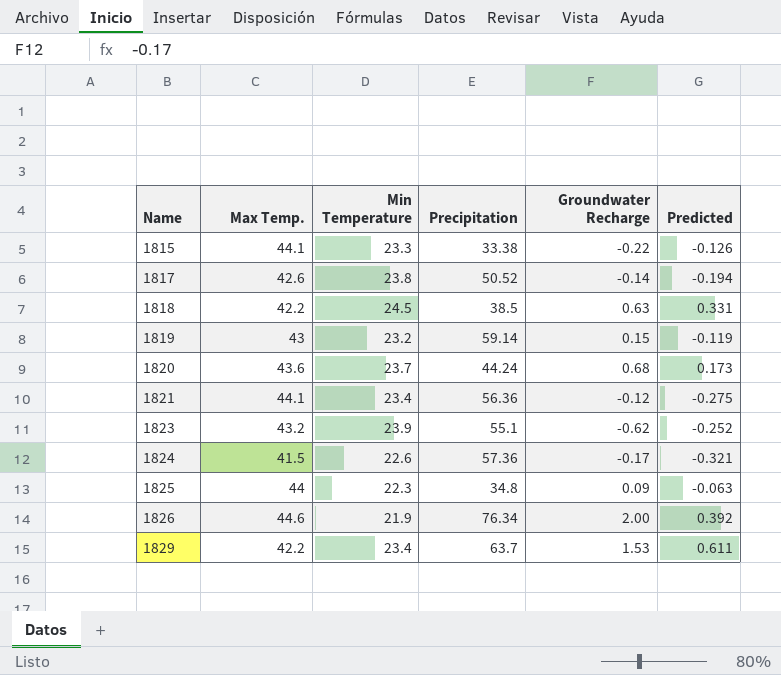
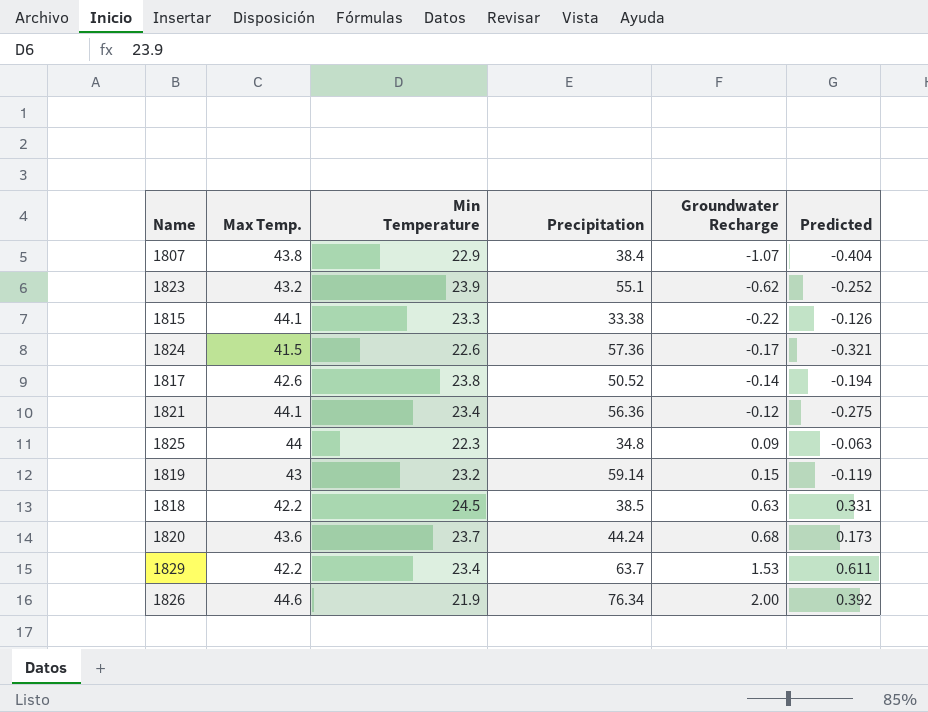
row order: Name ascending -> Groundwater Recharge ascending
row 1807: none -> 43.8 | 22.9 | 38.4 | -1.07 | -0.404

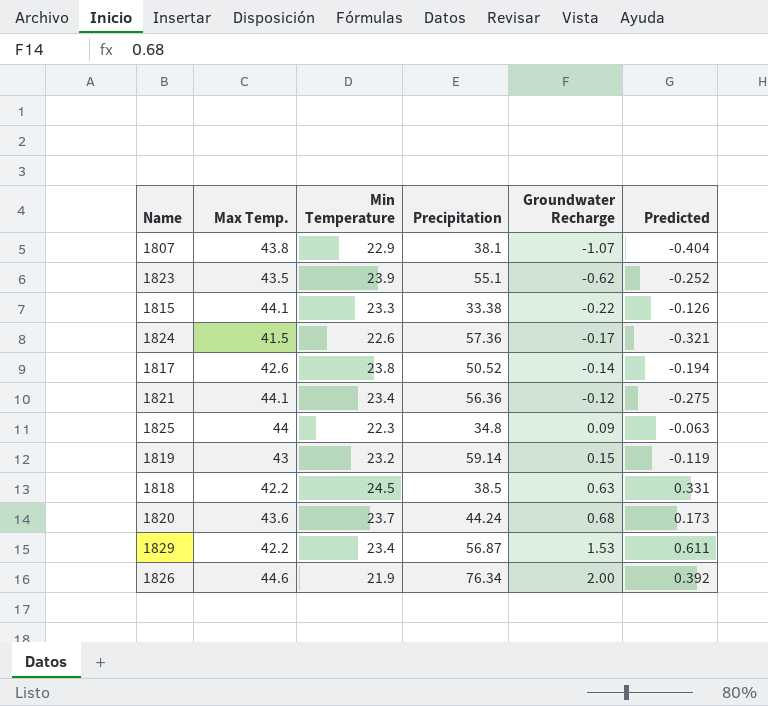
1807 | Precipitation: 38.4 -> 38.1
1823 | Max Temp.: 43.2 -> 43.5
1829 | Precipitation: 63.7 -> 56.87

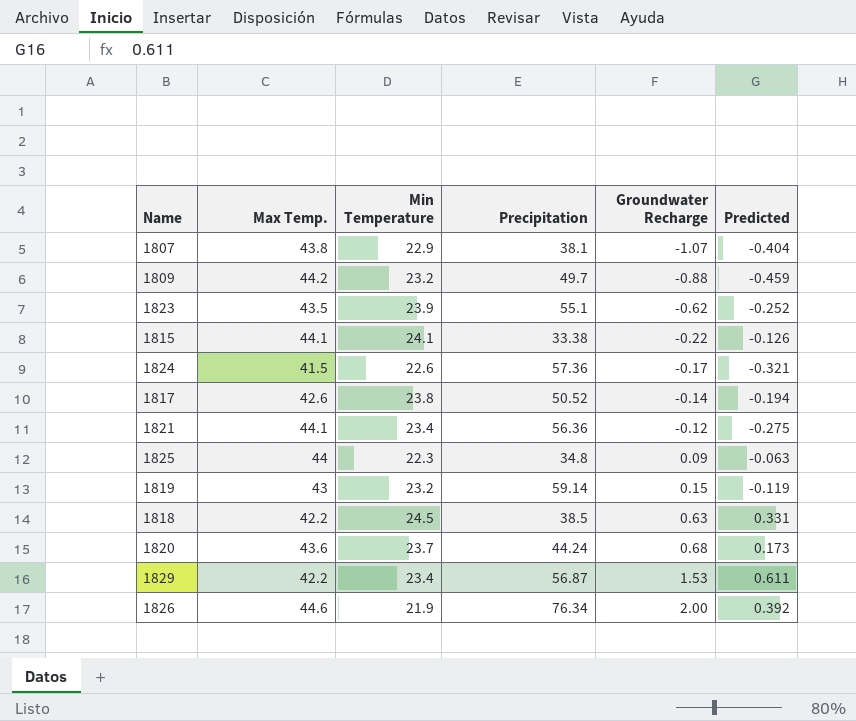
row 1809: none -> 44.2 | 23.2 | 49.7 | -0.88 | -0.459
1815 | Min Temperature: 23.3 -> 24.1

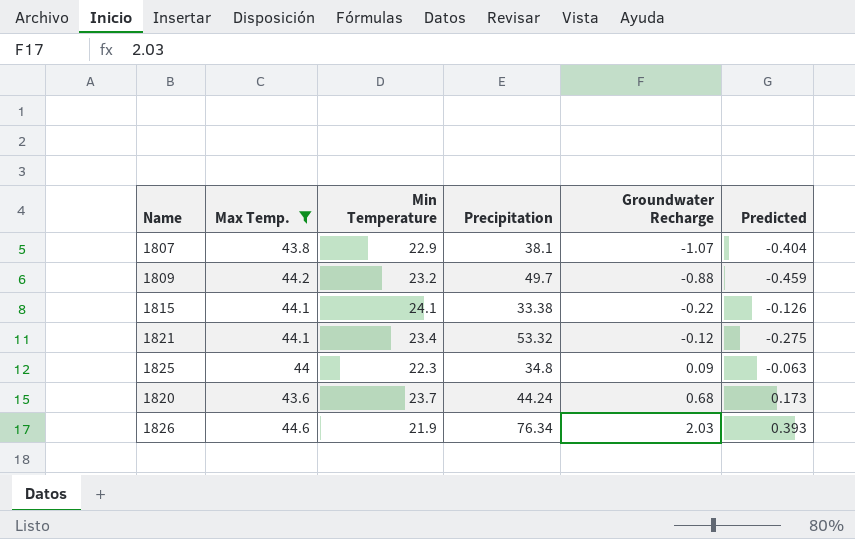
filter: none -> Max Temp. >= 43.6
1821 | Precipitation: 56.36 -> 53.32
1826 | Groundwater Recharge: 2.00 -> 2.03
1826 | Predicted: 0.392 -> 0.393

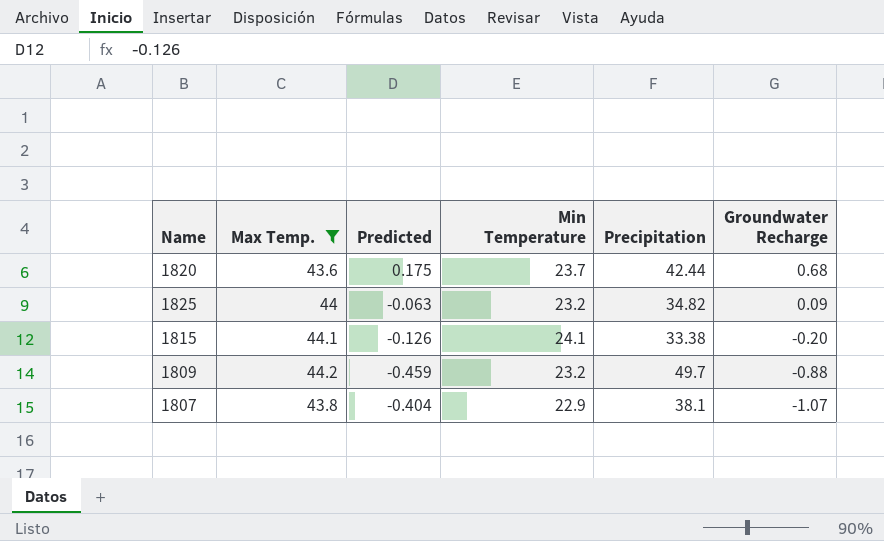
row order: Groundwater Recharge ascending -> Groundwater Recharge descending
column Predicted | position: 6 -> 3
row 1821: 44.1 | 23.4 | 53.32 | -0.12 | -0.275 -> none
row 1826: 44.6 | 21.9 | 76.34 | 2.03 | 0.393 -> none
1820 | Predicted: 0.173 -> 0.175
1820 | Precipitation: 44.24 -> 42.44
1825 | Min Temperature: 22.3 -> 23.2
1825 | Precipitation: 34.8 -> 34.82
1815 | Groundwater Recharge: -0.22 -> -0.20

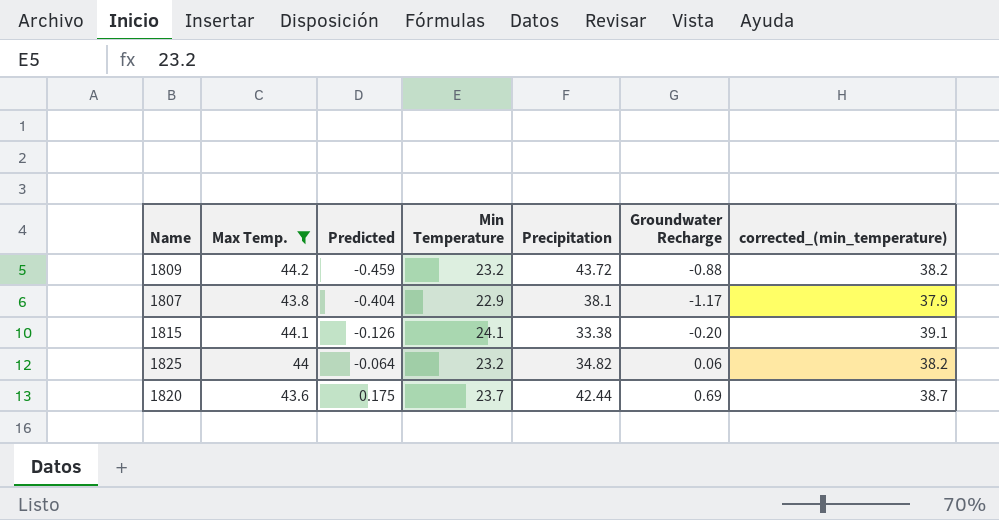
row order: Groundwater Recharge descending -> Predicted ascending
column corrected_(min_temperature) | formula: none -> [Min Temperature] + 15
1809 | Precipitation: 49.7 -> 43.72
1807 | Groundwater Recharge: -1.07 -> -1.17
1825 | Predicted: -0.063 -> -0.064
1825 | Groundwater Recharge: 0.09 -> 0.06
1820 | Groundwater Recharge: 0.68 -> 0.69

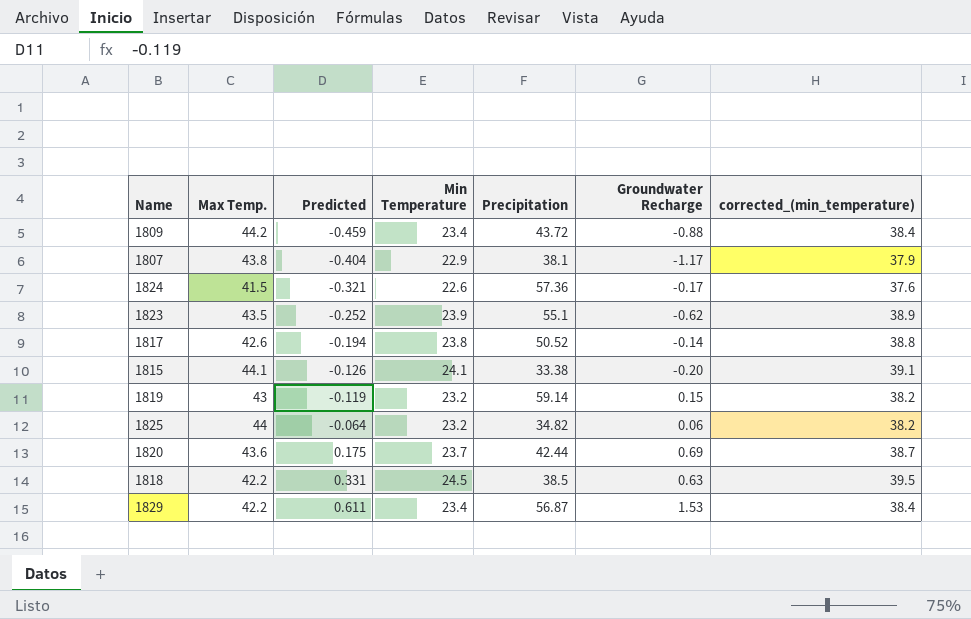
filter: Max Temp. >= 43.6 -> none
1809 | Min Temperature: 23.2 -> 23.4
1809 | corrected_(min_temperature): 38.2 -> 38.4

